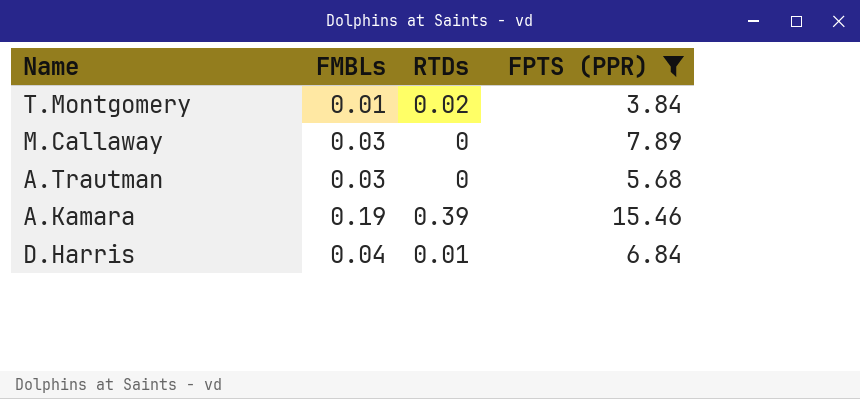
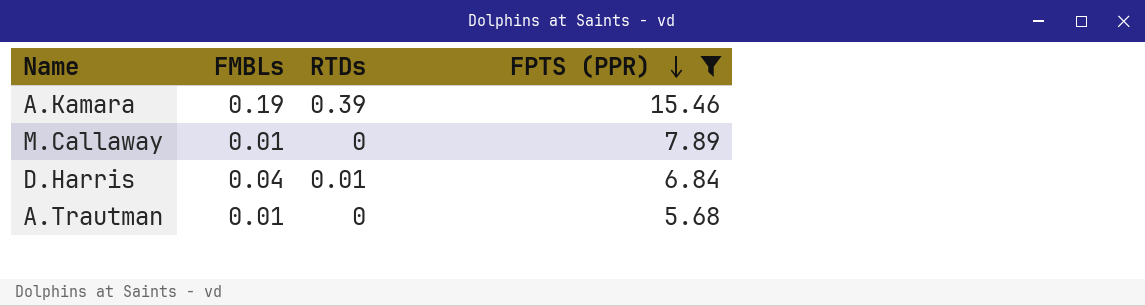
row order: none -> FPTS (PPR) descending
row T.Montgomery: 0.01 | 0.02 | 3.84 -> none
M.Callaway | FMBLs: 0.03 -> 0.01
A.Trautman | FMBLs: 0.03 -> 0.01

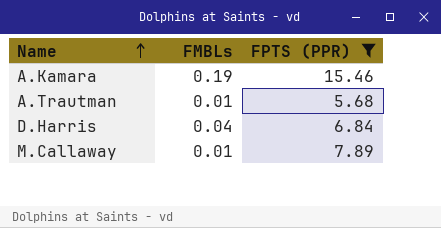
row order: FPTS (PPR) descending -> Name ascending
column RTDs | position: 3 -> none

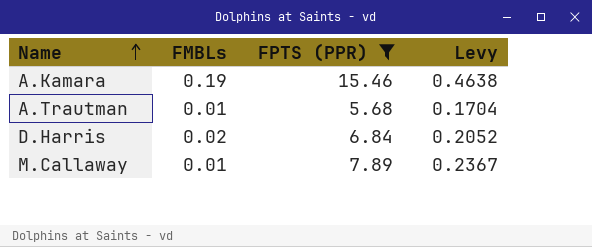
column Levy | formula: none -> [FPTS (PPR)] * 0.03
D.Harris | FMBLs: 0.04 -> 0.02

